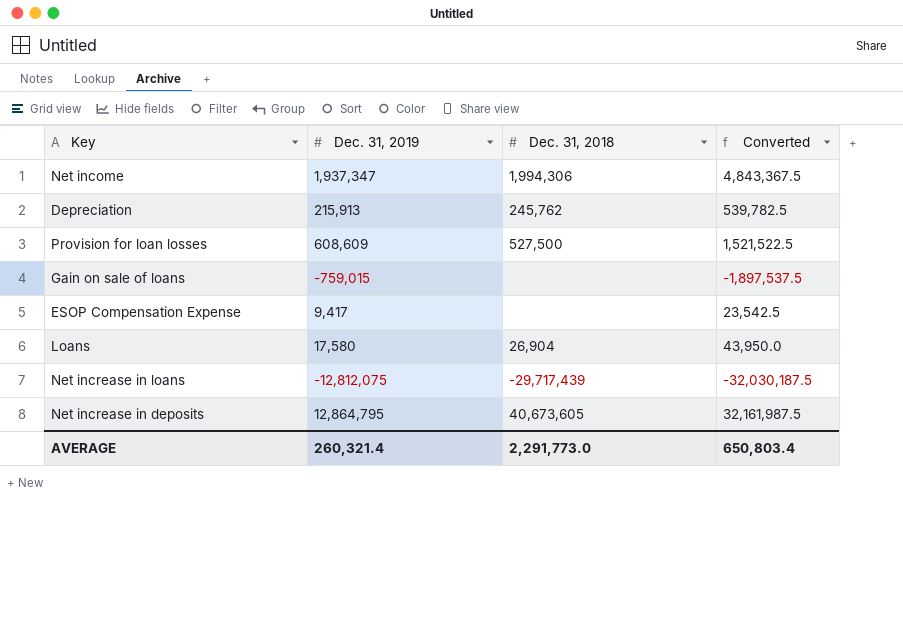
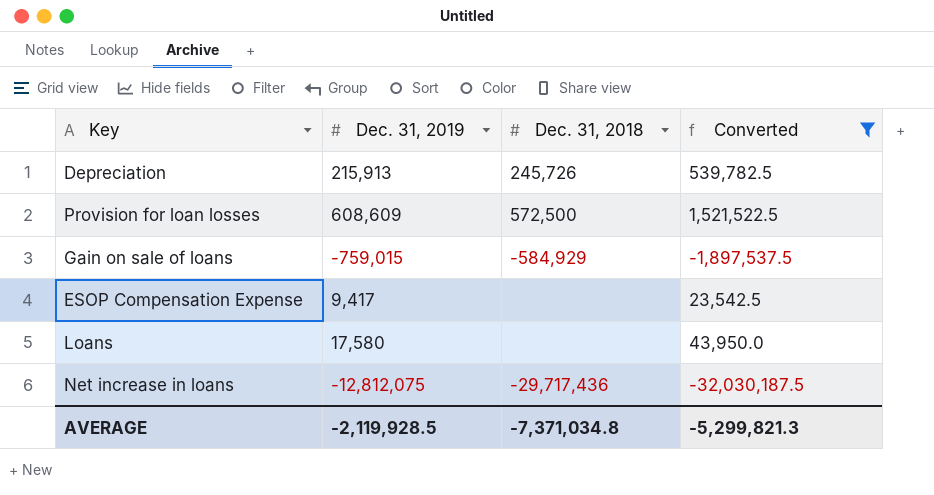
filter: none -> Converted <= 1,521,522.5
Depreciation | Dec. 31, 2018: 245,762 -> 245,726
Provision for loan losses | Dec. 31, 2018: 527,500 -> 572,500
Gain on sale of loans | Dec. 31, 2018: none -> -584,929
Loans | Dec. 31, 2018: 26,904 -> none
Net increase in loans | Dec. 31, 2018: -29,717,439 -> -29,717,436
AVERAGE | Dec. 31, 2019: 260,321.4 -> -2,119,928.5
AVERAGE | Dec. 31, 2018: 2,291,773.0 -> -7,371,034.8
AVERAGE | Converted: 650,803.4 -> -5,299,821.3

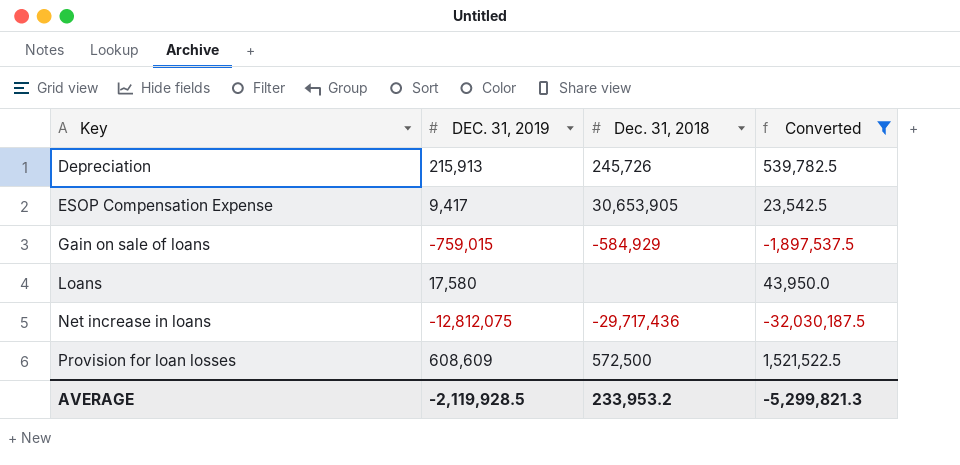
row order: none -> Key ascending
column name: Dec. 31, 2019 -> DEC. 31, 2019
ESOP Compensation Expense | Dec. 31, 2018: none -> 30,653,905
AVERAGE | Dec. 31, 2018: -7,371,034.8 -> 233,953.2

